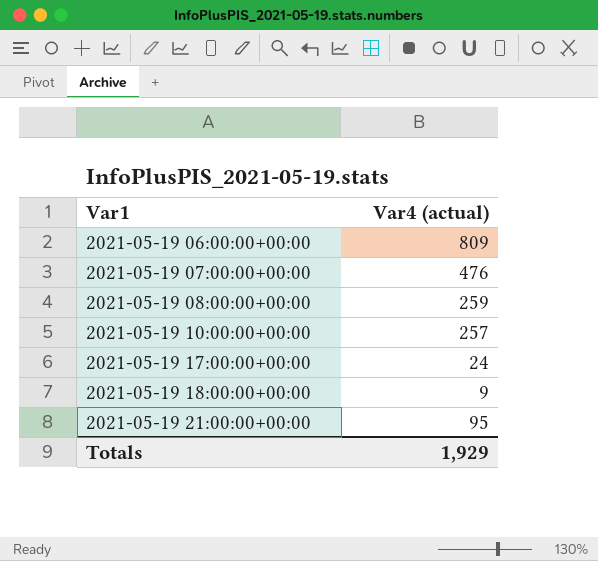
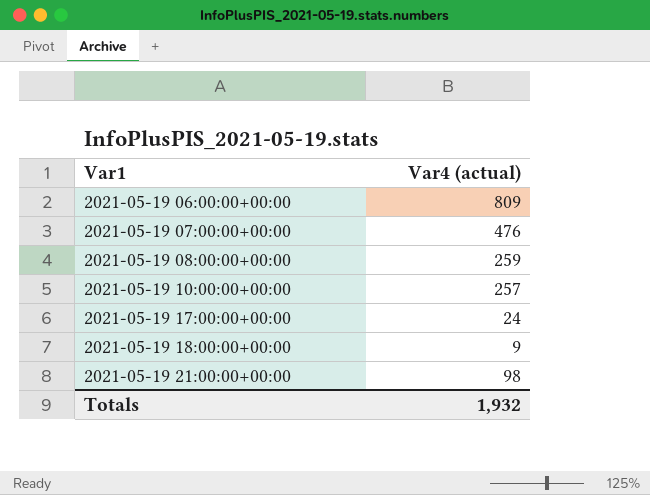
2021-05-19 21:00:00+00:00 | Var4 (actual): 95 -> 98
Totals | Var4 (actual): 1,929 -> 1,932

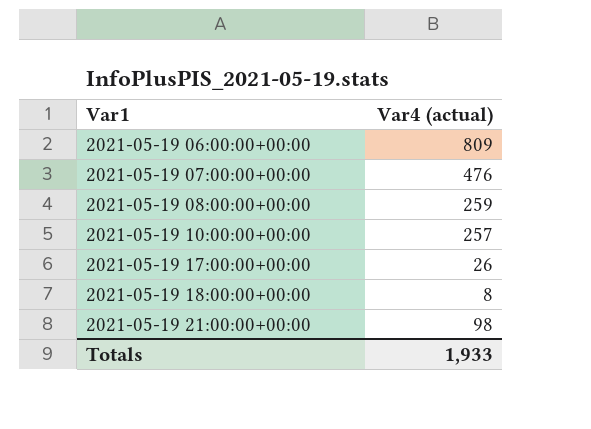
2021-05-19 17:00:00+00:00 | Var4 (actual): 24 -> 26
2021-05-19 18:00:00+00:00 | Var4 (actual): 9 -> 8
Totals | Var4 (actual): 1,932 -> 1,933

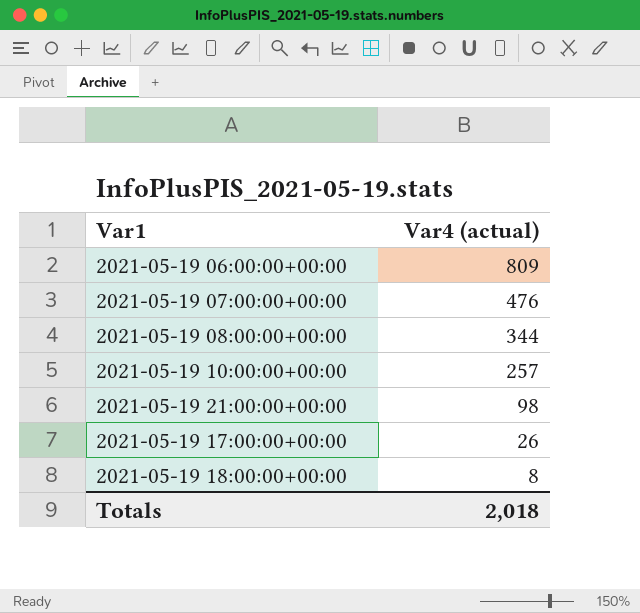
row order: Var1 ascending -> Var4 (actual) descending
2021-05-19 08:00:00+00:00 | Var4 (actual): 259 -> 344
Totals | Var4 (actual): 1,933 -> 2,018

